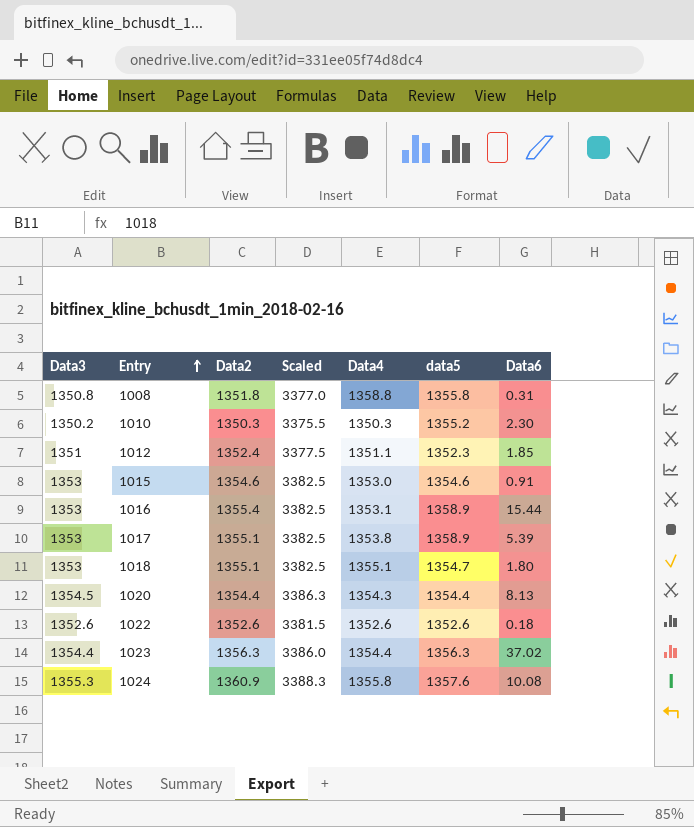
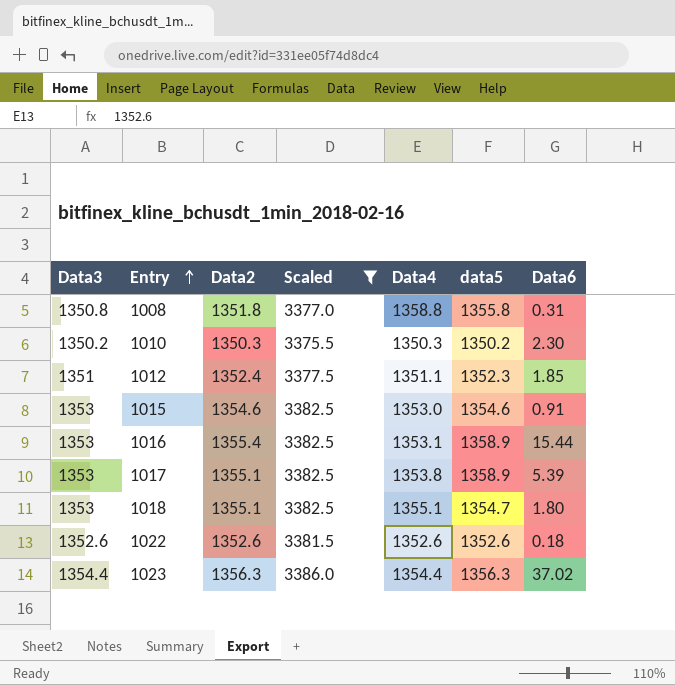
filter: none -> Scaled <= 3386.0
1010 | data5: 1355.2 -> 1350.2

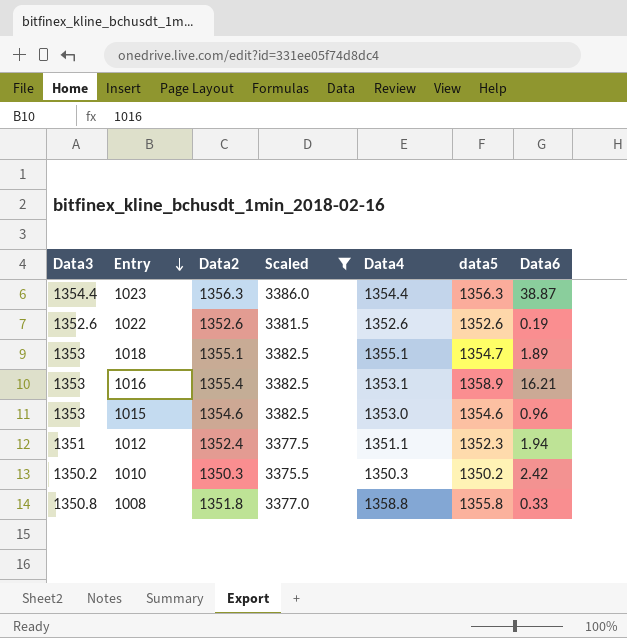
row order: Entry ascending -> Entry descending
row 1017: 1353 | 1355.1 | 3382.5 | 1353.8 | 1358.9 | 5.39 -> none
1023 | Data6: 37.02 -> 38.87
1022 | Data6: 0.18 -> 0.19
1018 | Data6: 1.80 -> 1.89
1016 | Data6: 15.44 -> 16.21
1015 | Data6: 0.91 -> 0.96
1012 | Data6: 1.85 -> 1.94
1010 | Data6: 2.30 -> 2.42
1008 | Data6: 0.31 -> 0.33

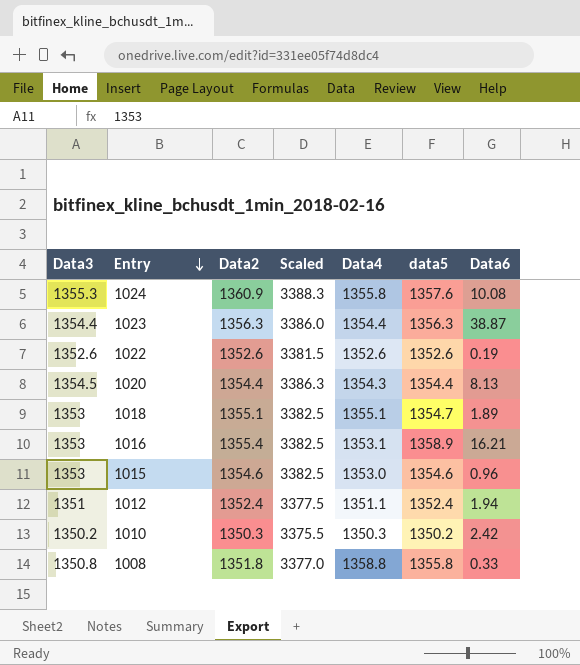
filter: Scaled <= 3386.0 -> none
1012 | data5: 1352.3 -> 1352.4

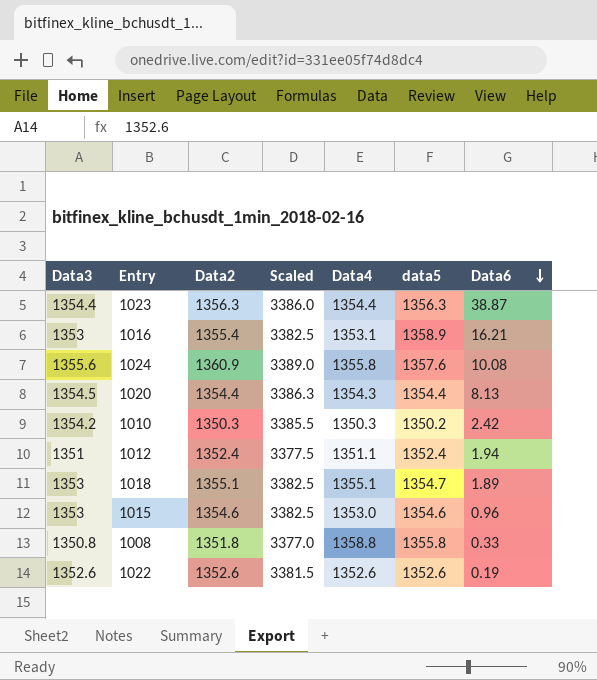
row order: Entry descending -> Data6 descending
1024 | Data3: 1355.3 -> 1355.6
1024 | Scaled: 3388.3 -> 3389.0
1010 | Data3: 1350.2 -> 1354.2
1010 | Scaled: 3375.5 -> 3385.5

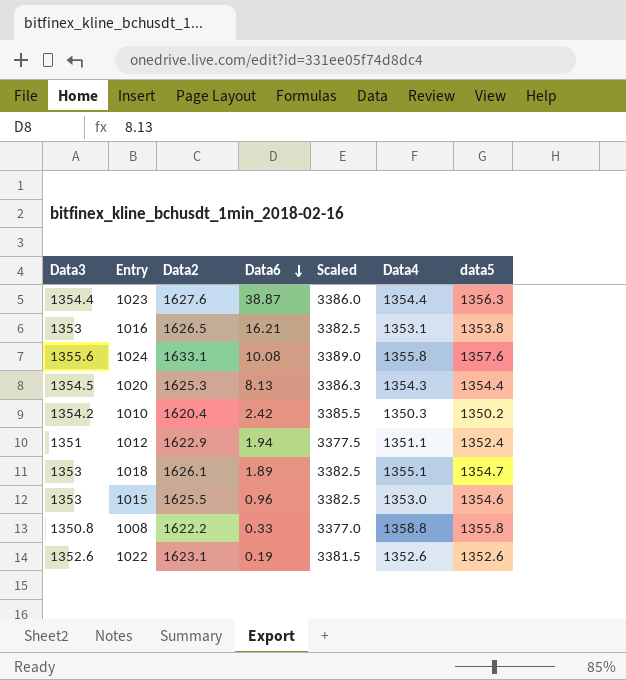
column Data6 | position: 7 -> 4
1023 | Data2: 1356.3 -> 1627.6
1016 | Data2: 1355.4 -> 1626.5
1016 | data5: 1358.9 -> 1353.8
1024 | Data2: 1360.9 -> 1633.1
1020 | Data2: 1354.4 -> 1625.3
1010 | Data2: 1350.3 -> 1620.4
1012 | Data2: 1352.4 -> 1622.9
1018 | Data2: 1355.1 -> 1626.1
1015 | Data2: 1354.6 -> 1625.5
1008 | Data2: 1351.8 -> 1622.2
1022 | Data2: 1352.6 -> 1623.1

